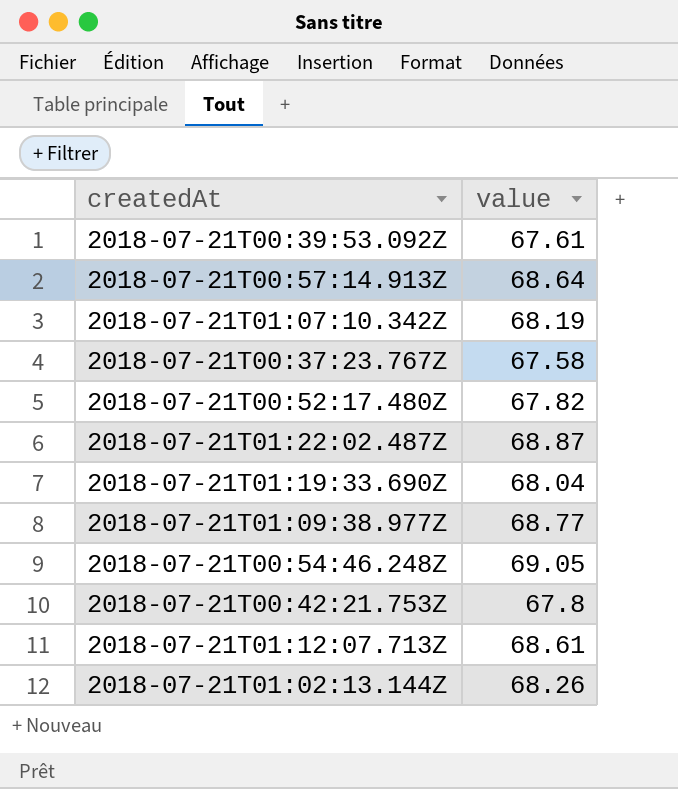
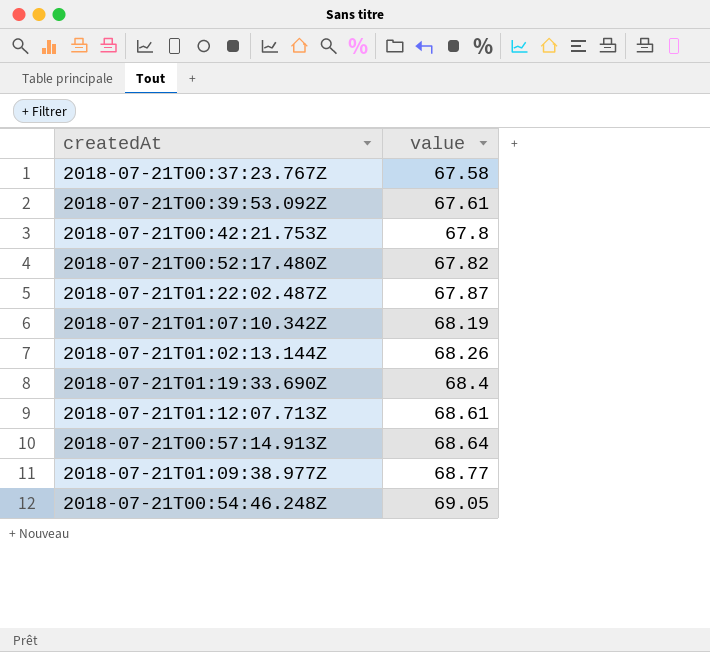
row order: none -> value ascending
2018-07-21T01:22:02.487Z | value: 68.87 -> 67.87
2018-07-21T01:19:33.690Z | value: 68.04 -> 68.4

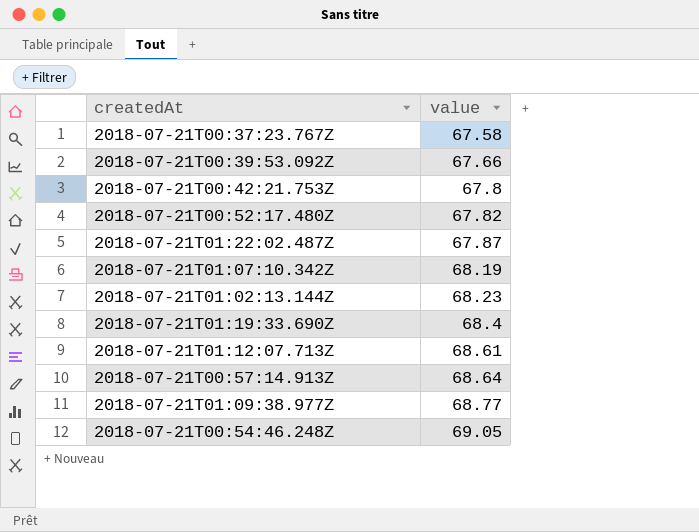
2018-07-21T00:39:53.092Z | value: 67.61 -> 67.66
2018-07-21T01:02:13.144Z | value: 68.26 -> 68.23

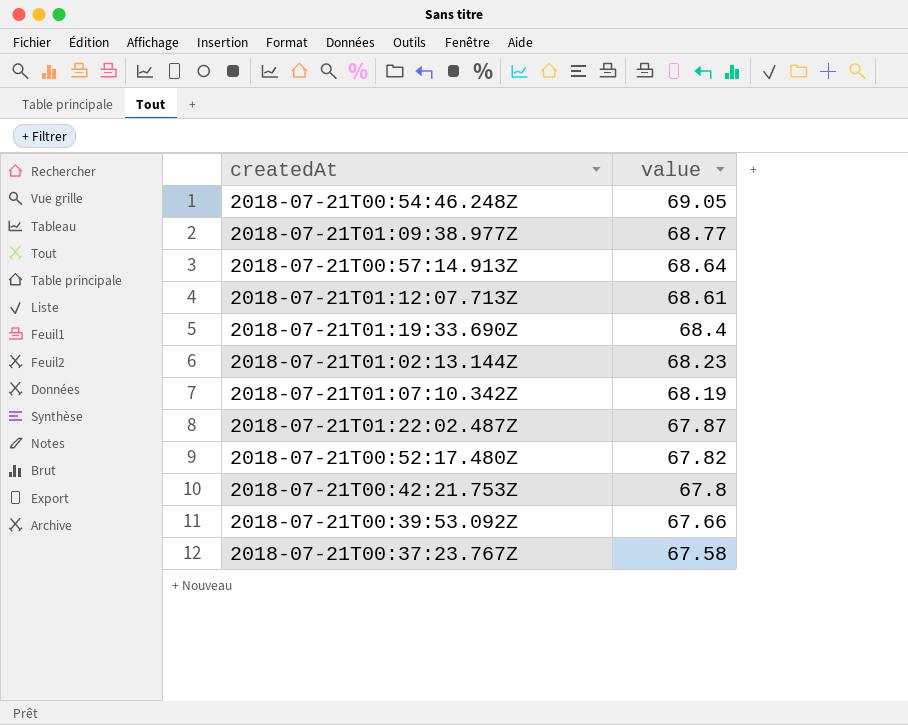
row order: value ascending -> value descending

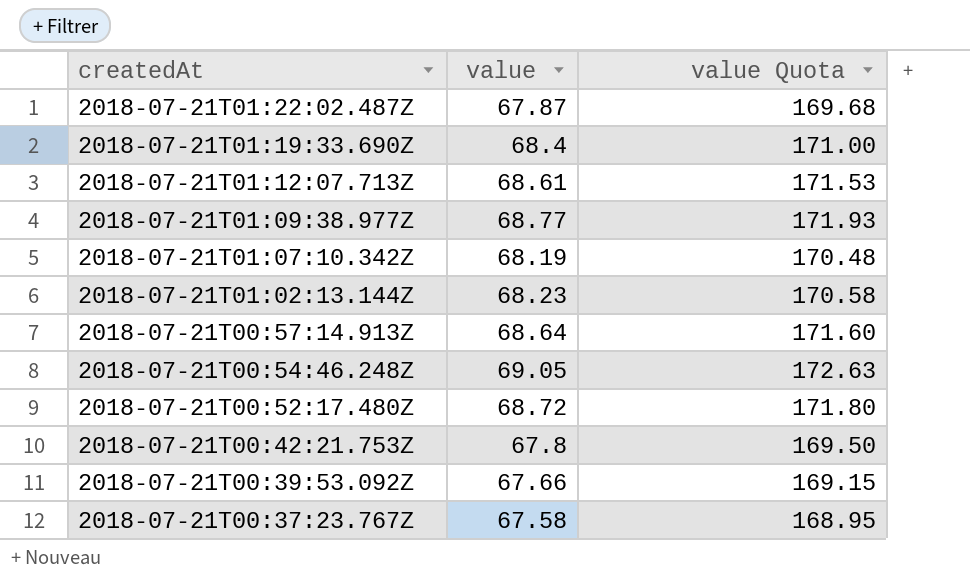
row order: value descending -> createdAt descending
column value Quota | formula: none -> [value] * 2.5
2018-07-21T00:52:17.480Z | value: 67.82 -> 68.72

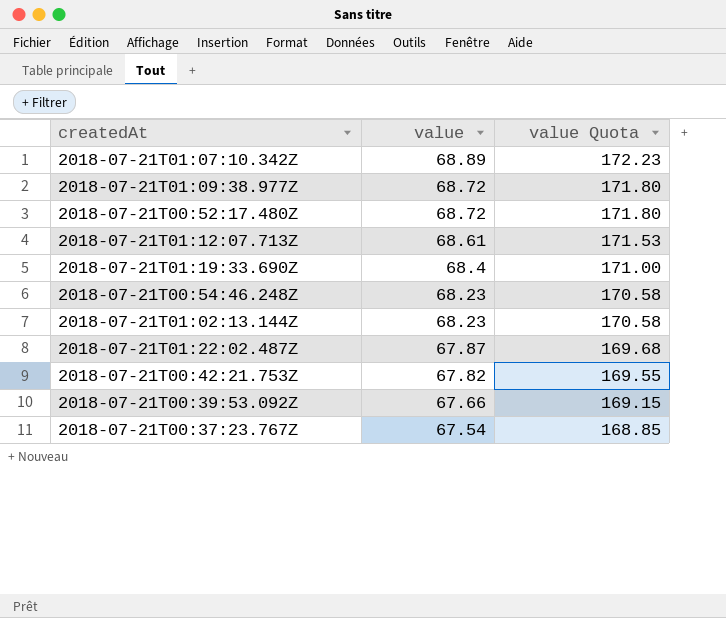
row order: createdAt descending -> value descending
row 2018-07-21T00:57:14.913Z: 68.64 | 171.60 -> none
2018-07-21T01:07:10.342Z | value: 68.19 -> 68.89
2018-07-21T01:07:10.342Z | value Quota: 170.48 -> 172.23
2018-07-21T01:09:38.977Z | value: 68.77 -> 68.72
2018-07-21T01:09:38.977Z | value Quota: 171.93 -> 171.80
2018-07-21T00:54:46.248Z | value: 69.05 -> 68.23
2018-07-21T00:54:46.248Z | value Quota: 172.63 -> 170.58
2018-07-21T00:42:21.753Z | value: 67.8 -> 67.82
2018-07-21T00:42:21.753Z | value Quota: 169.50 -> 169.55
2018-07-21T00:37:23.767Z | value: 67.58 -> 67.54
2018-07-21T00:37:23.767Z | value Quota: 168.95 -> 168.85

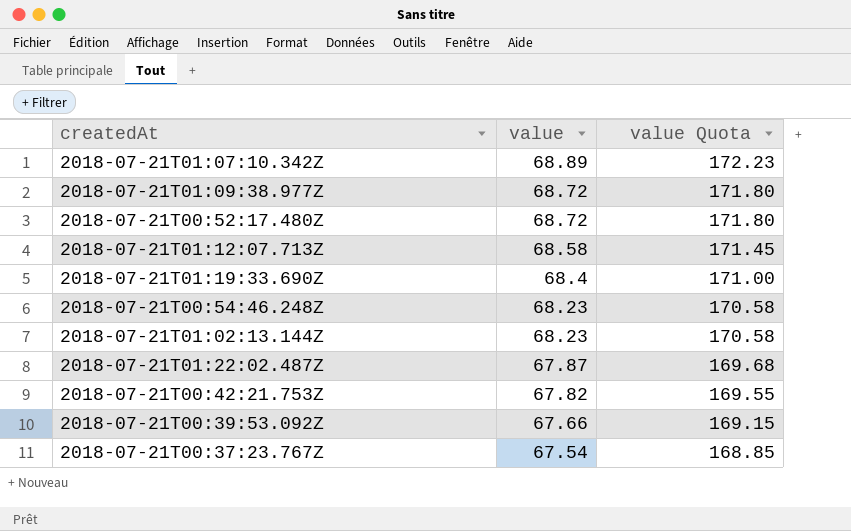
2018-07-21T01:12:07.713Z | value: 68.61 -> 68.58
2018-07-21T01:12:07.713Z | value Quota: 171.53 -> 171.45

